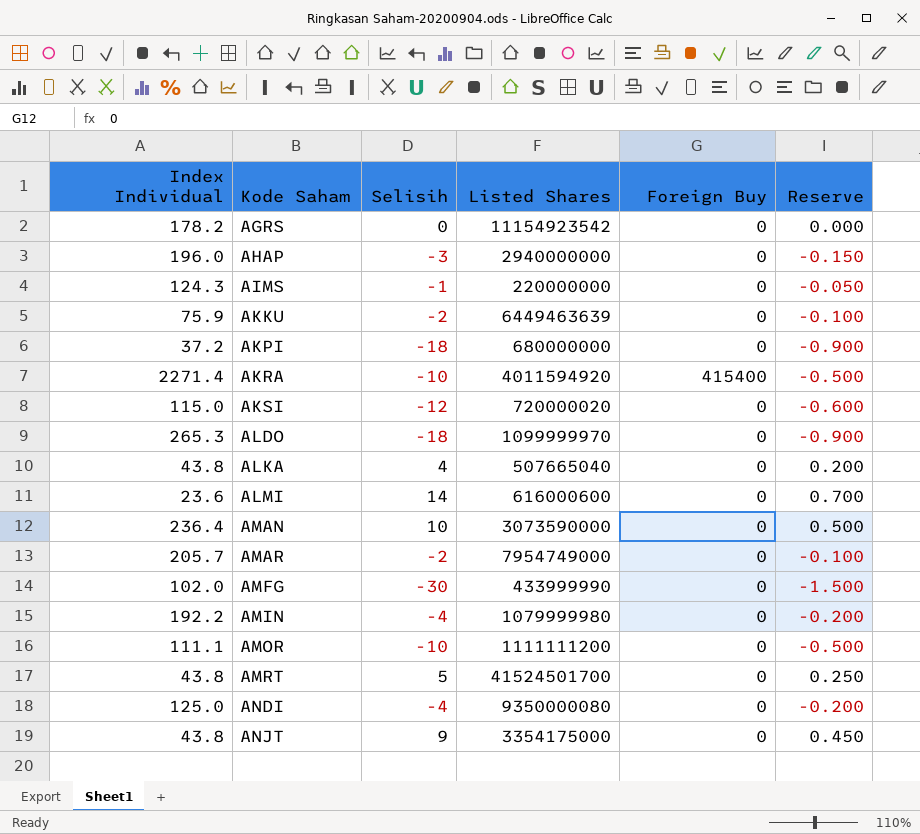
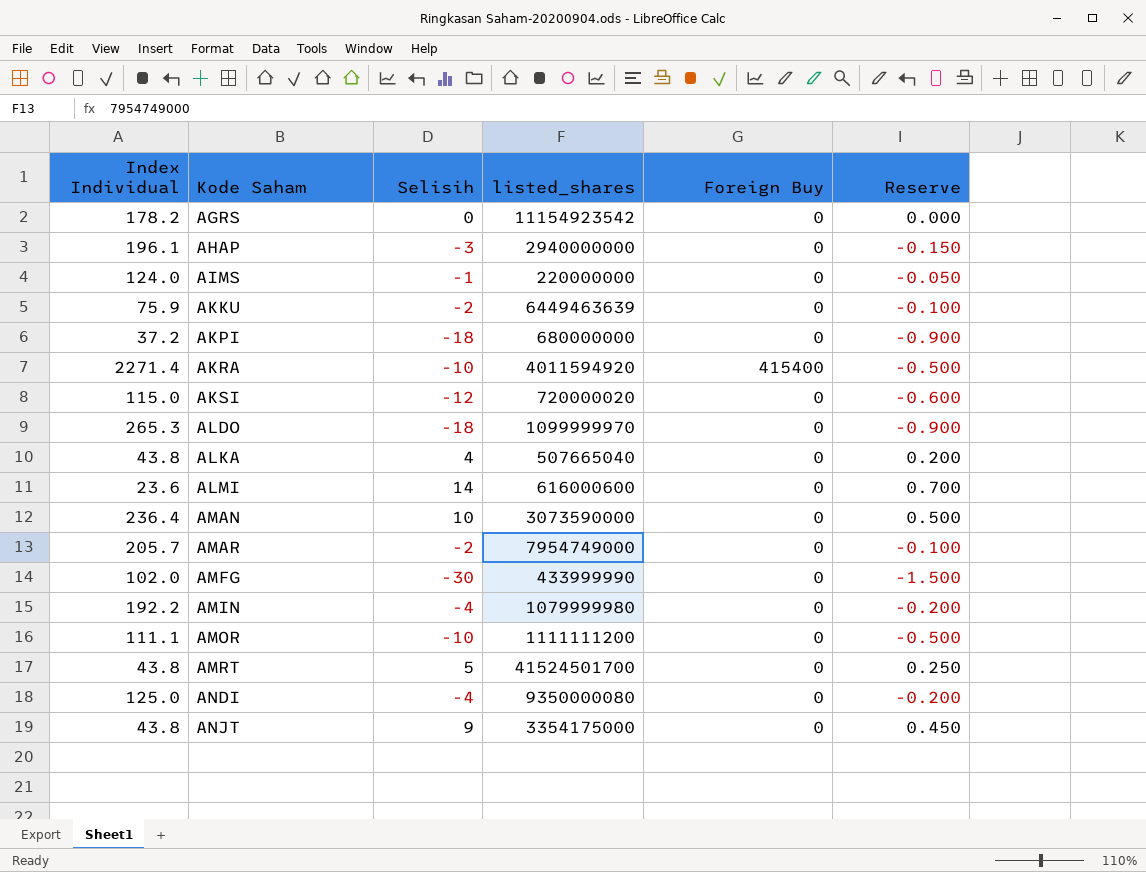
column name: Listed Shares -> listed_shares
AHAP | Index Individual: 196.0 -> 196.1
AIMS | Index Individual: 124.3 -> 124.0

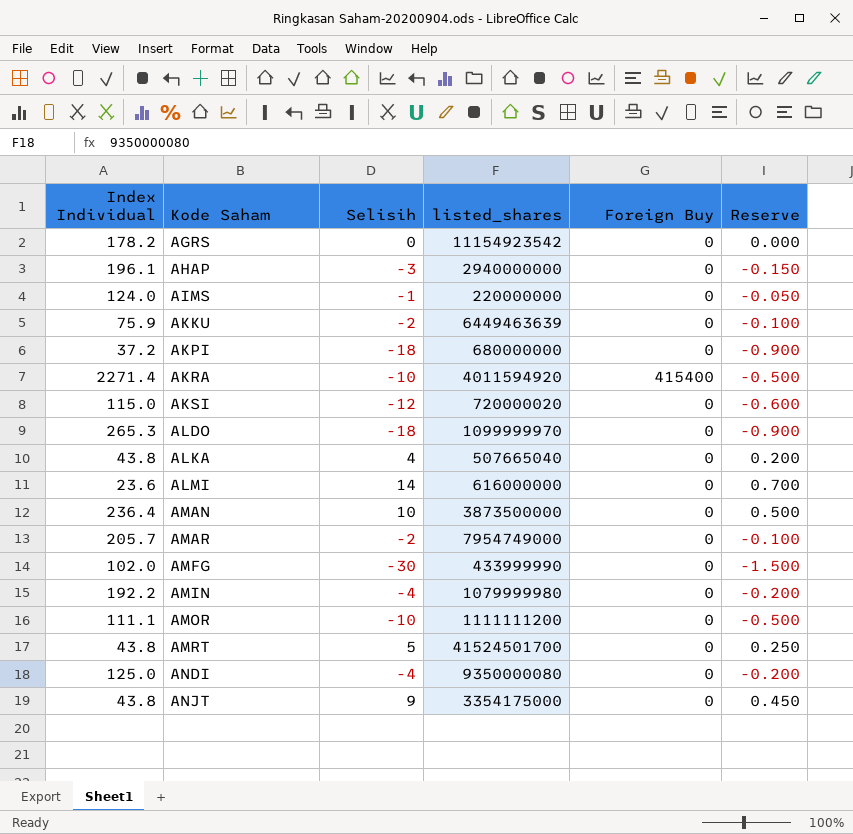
ALMI | listed_shares: 616000600 -> 616000000
AMAN | listed_shares: 3073590000 -> 3873500000

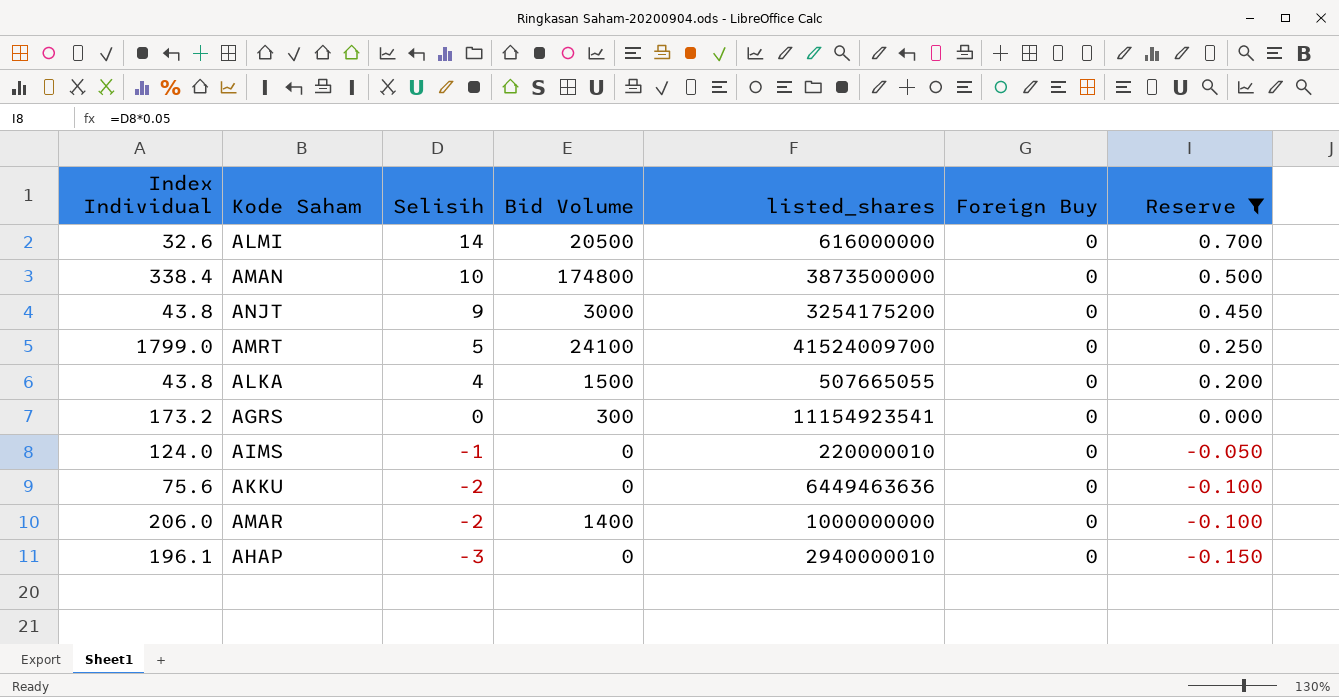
filter: none -> Reserve >= -0.150
row order: Kode Saham ascending -> Selisih descending
column Bid Volume | position: none -> 4
ALMI | Index Individual: 23.6 -> 32.6
AMAN | Index Individual: 236.4 -> 338.4
ANJT | listed_shares: 3354175000 -> 3254175200
AMRT | Index Individual: 43.8 -> 1799.0
AMRT | listed_shares: 41524501700 -> 41524009700
ALKA | listed_shares: 507665040 -> 507665055
AGRS | Index Individual: 178.2 -> 173.2
AGRS | listed_shares: 11154923542 -> 11154923541
AIMS | listed_shares: 220000000 -> 220000010
AKKU | Index Individual: 75.9 -> 75.6
AKKU | listed_shares: 6449463639 -> 6449463636
AMAR | Index Individual: 205.7 -> 206.0
AMAR | listed_shares: 7954749000 -> 1000000000
AHAP | listed_shares: 2940000000 -> 2940000010

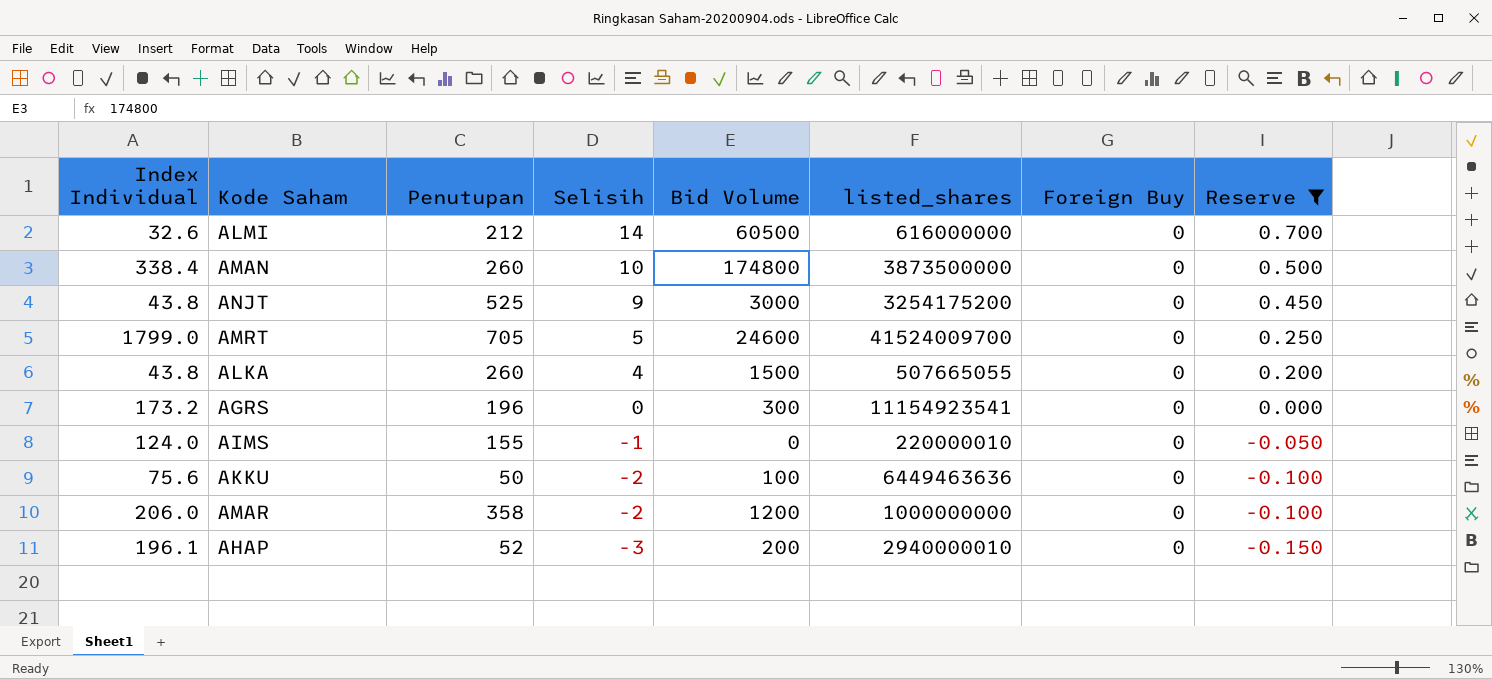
column Penutupan | position: none -> 3
ALMI | Bid Volume: 20500 -> 60500
AMRT | Bid Volume: 24100 -> 24600
AKKU | Bid Volume: 0 -> 100
AMAR | Bid Volume: 1400 -> 1200
AHAP | Bid Volume: 0 -> 200

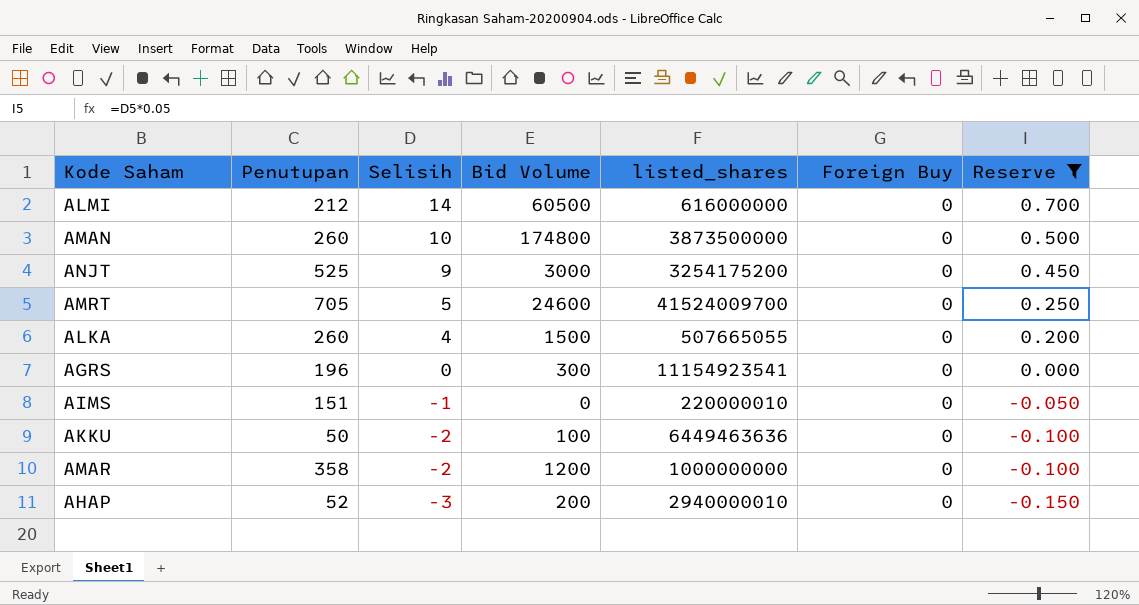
column Index Individual | position: 1 -> none
AIMS | Penutupan: 155 -> 151

